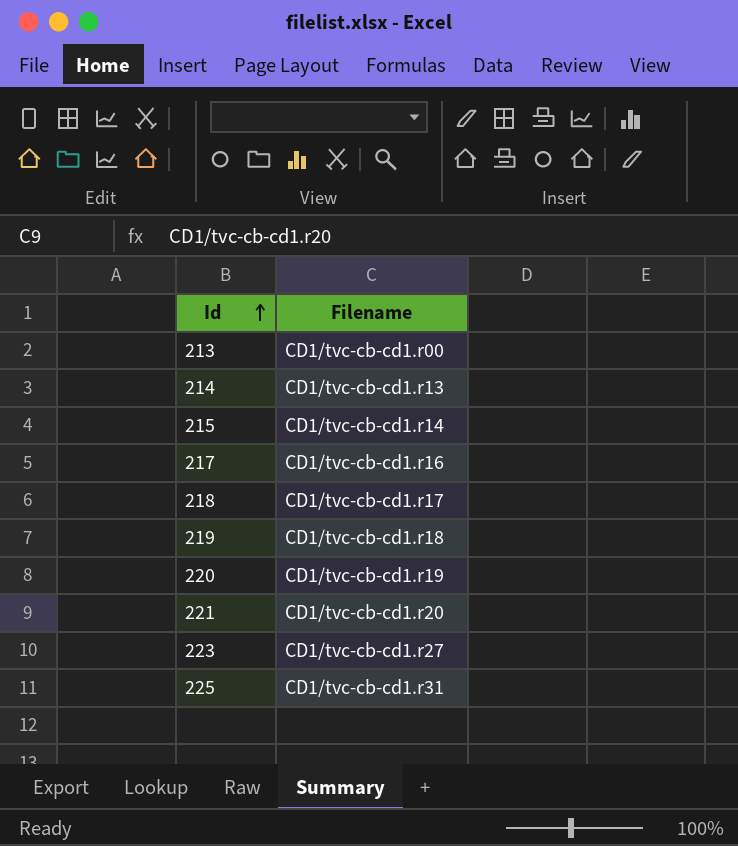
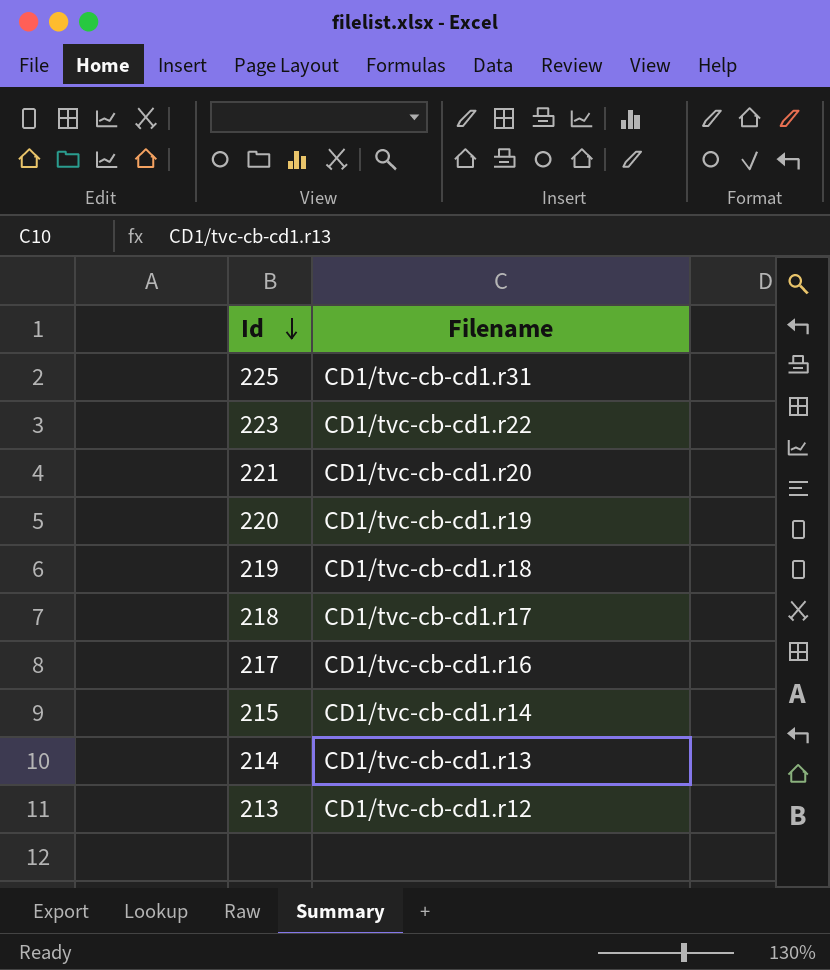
row order: Id ascending -> Id descending
223 | Filename: CD1/tvc-cb-cd1.r27 -> CD1/tvc-cb-cd1.r22
213 | Filename: CD1/tvc-cb-cd1.r00 -> CD1/tvc-cb-cd1.r12

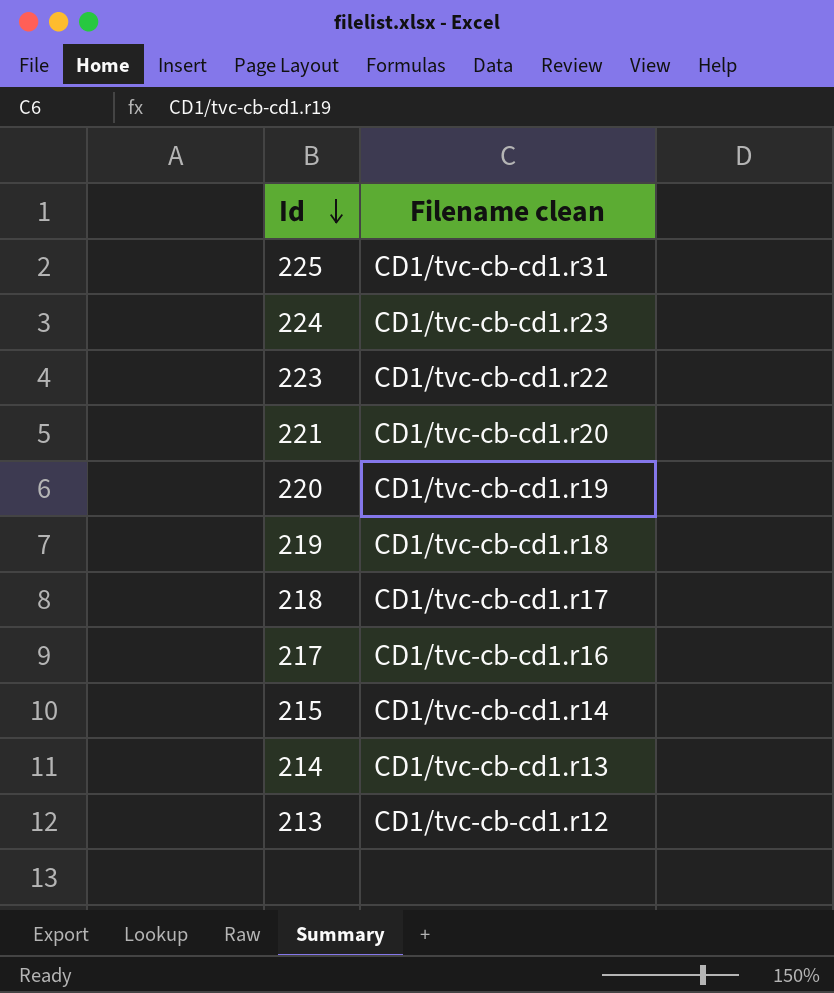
column name: Filename -> Filename clean
row 224: none -> CD1/tvc-cb-cd1.r23

